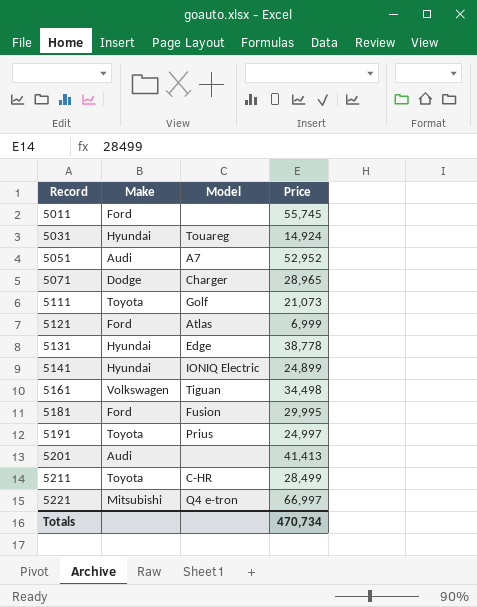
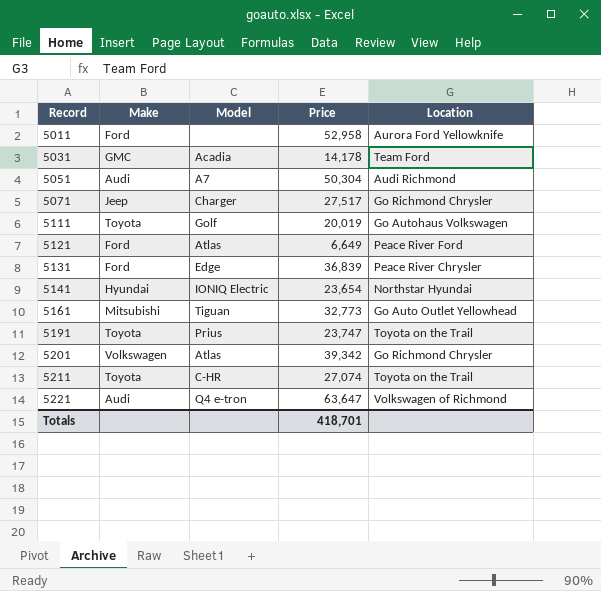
column Location | position: none -> 5
row 5181: Ford | Fusion | 29,995 -> none
5011 | Price: 55,745 -> 52,958
5031 | Make: Hyundai -> GMC
5031 | Model: Touareg -> Acadia
5031 | Price: 14,924 -> 14,178
5051 | Price: 52,952 -> 50,304
5071 | Make: Dodge -> Jeep
5071 | Price: 28,965 -> 27,517
5111 | Price: 21,073 -> 20,019
5121 | Price: 6,999 -> 6,649
5131 | Make: Hyundai -> Ford
5131 | Price: 38,778 -> 36,839
5141 | Price: 24,899 -> 23,654
5161 | Make: Volkswagen -> Mitsubishi
5161 | Price: 34,498 -> 32,773
5191 | Price: 24,997 -> 23,747
5201 | Make: Audi -> Volkswagen
5201 | Model: none -> Atlas
5201 | Price: 41,413 -> 39,342
5211 | Price: 28,499 -> 27,074
5221 | Make: Mitsubishi -> Audi
5221 | Price: 66,997 -> 63,647
Totals | Price: 470,734 -> 418,701

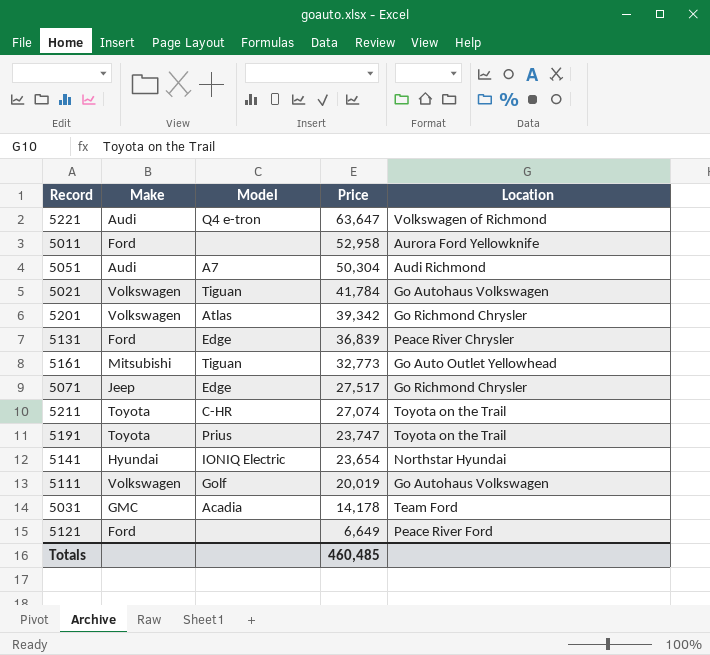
row order: Record ascending -> Price descending
row 5021: none -> Volkswagen | Tiguan | 41,784 | Go Autohaus Volkswagen
5071 | Model: Charger -> Edge
5111 | Make: Toyota -> Volkswagen
5121 | Model: Atlas -> none
Totals | Price: 418,701 -> 460,485

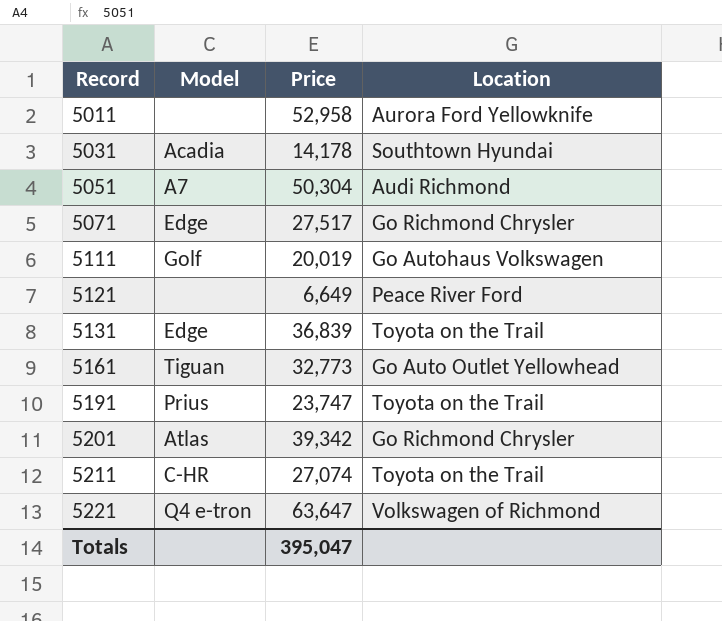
row order: Price descending -> Record ascending
column Make | position: 2 -> none
row 5021: Volkswagen | Tiguan | 41,784 | Go Autohaus Volkswagen -> none
row 5141: Hyundai | IONIQ Electric | 23,654 | Northstar Hyundai -> none
5031 | Location: Team Ford -> Southtown Hyundai
5131 | Location: Peace River Chrysler -> Toyota on the Trail
Totals | Price: 460,485 -> 395,047

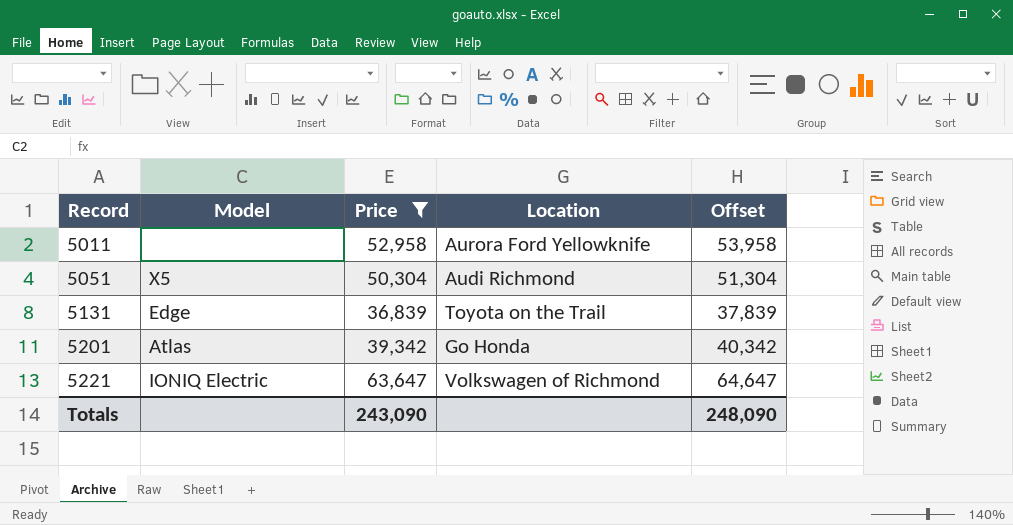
filter: none -> Price >= 36,839
column Offset | formula: none -> [Price] + 1000
5051 | Model: A7 -> X5
5201 | Location: Go Richmond Chrysler -> Go Honda
5221 | Model: Q4 e-tron -> IONIQ Electric
Totals | Price: 395,047 -> 243,090

